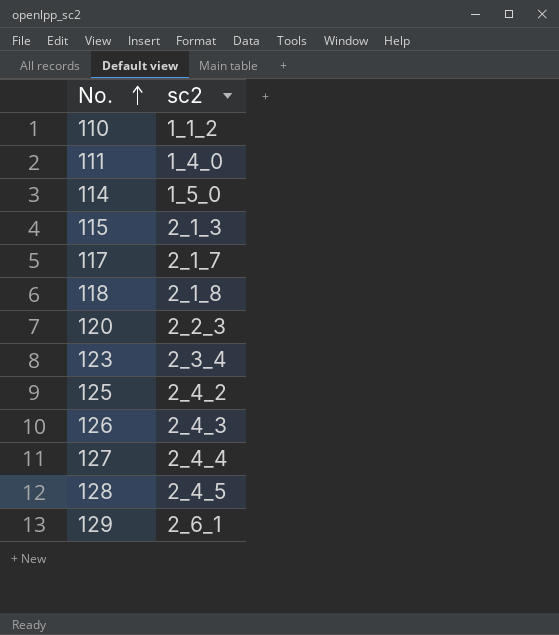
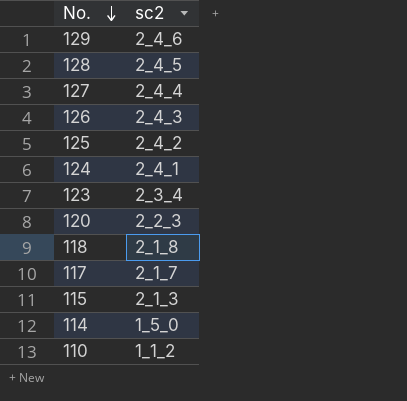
row order: No. ascending -> No. descending
row 111: 1_4_0 -> none
129 | sc2: 2_6_1 -> 2_4_6
row 124: none -> 2_4_1

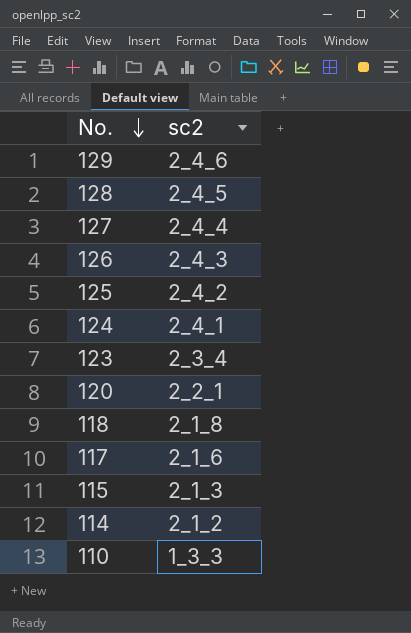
120 | sc2: 2_2_3 -> 2_2_1
117 | sc2: 2_1_7 -> 2_1_6
114 | sc2: 1_5_0 -> 2_1_2
110 | sc2: 1_1_2 -> 1_3_3

